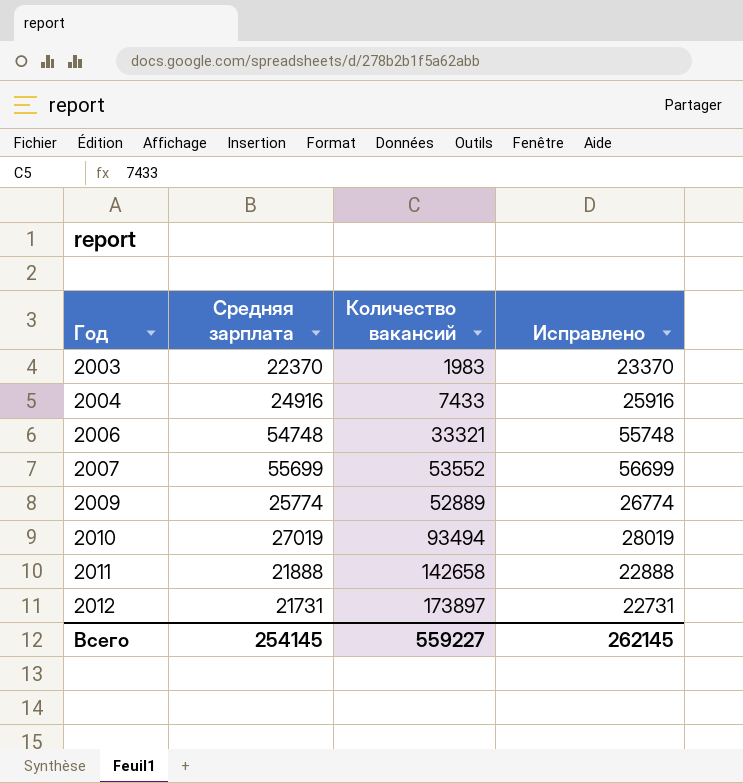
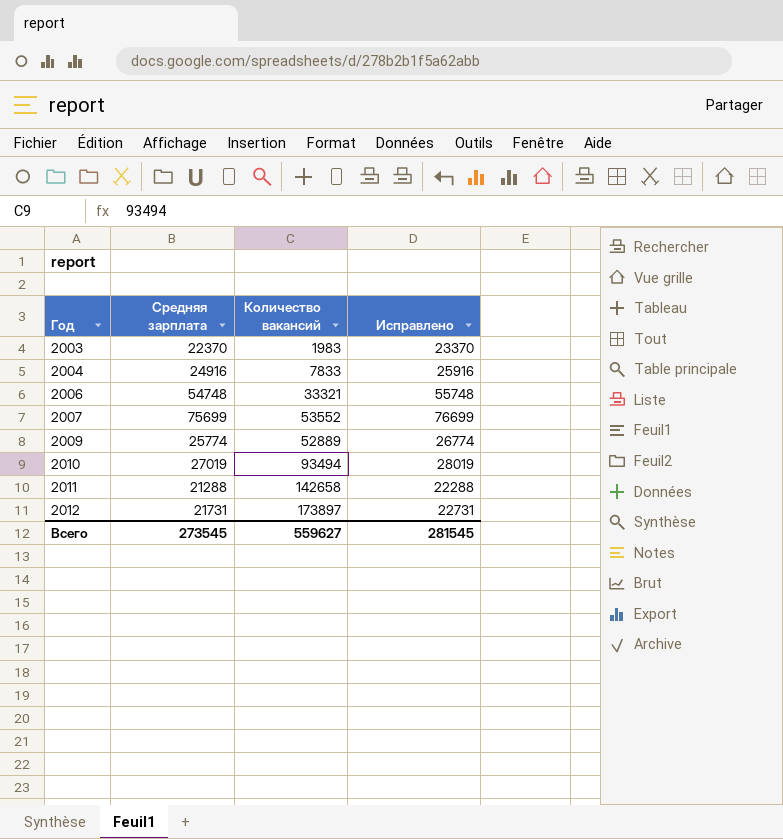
2004 | Количество вакансий: 7433 -> 7833
2007 | Средняя зарплата: 55699 -> 75699
2007 | Исправлено: 56699 -> 76699
2011 | Средняя зарплата: 21888 -> 21288
2011 | Исправлено: 22888 -> 22288
Всего | Средняя зарплата: 254145 -> 273545
Всего | Количество вакансий: 559227 -> 559627
Всего | Исправлено: 262145 -> 281545

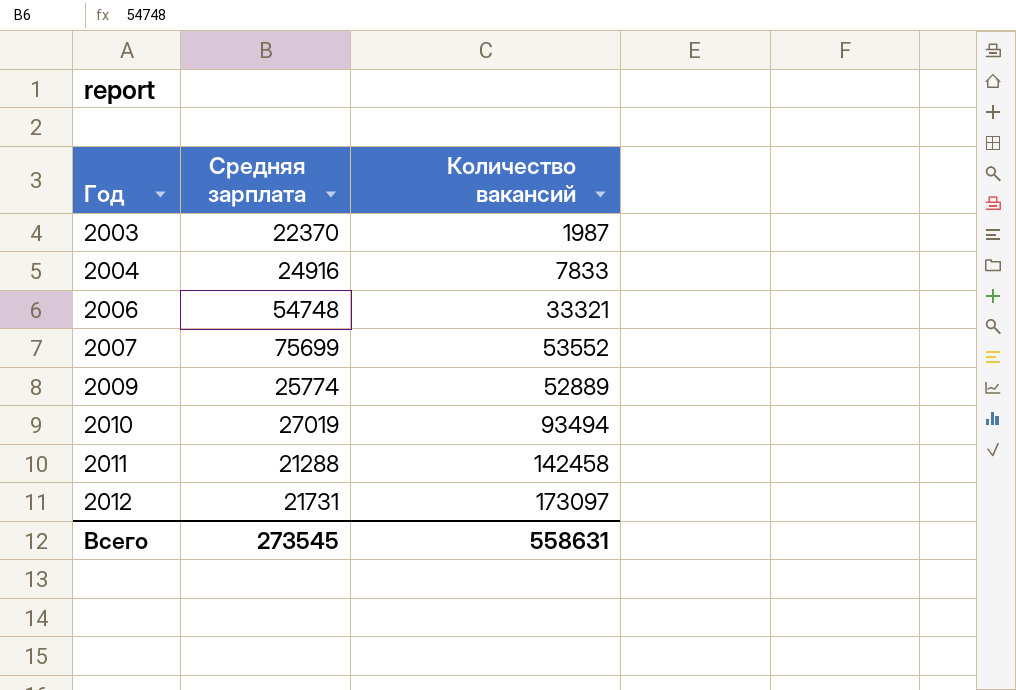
column Исправлено | formula: [Средняя зарплата] + 1000 -> none
2003 | Количество вакансий: 1983 -> 1987
2011 | Количество вакансий: 142658 -> 142458
2012 | Количество вакансий: 173897 -> 173097
Всего | Количество вакансий: 559627 -> 558631

